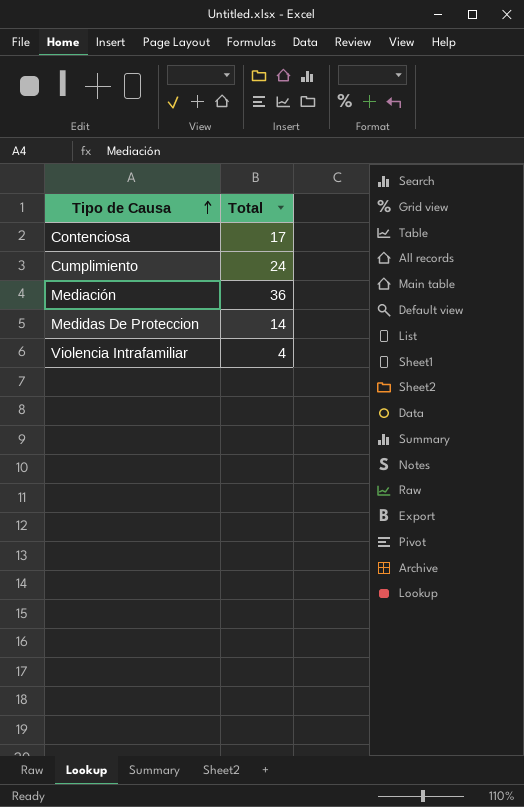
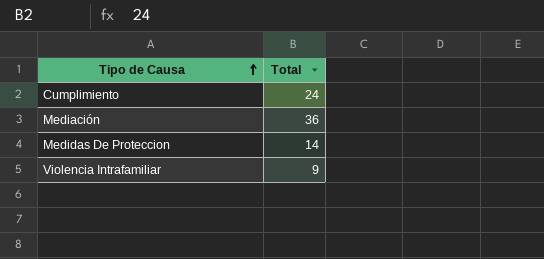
row Contenciosa: 17 -> none
Violencia Intrafamiliar | Total: 4 -> 9

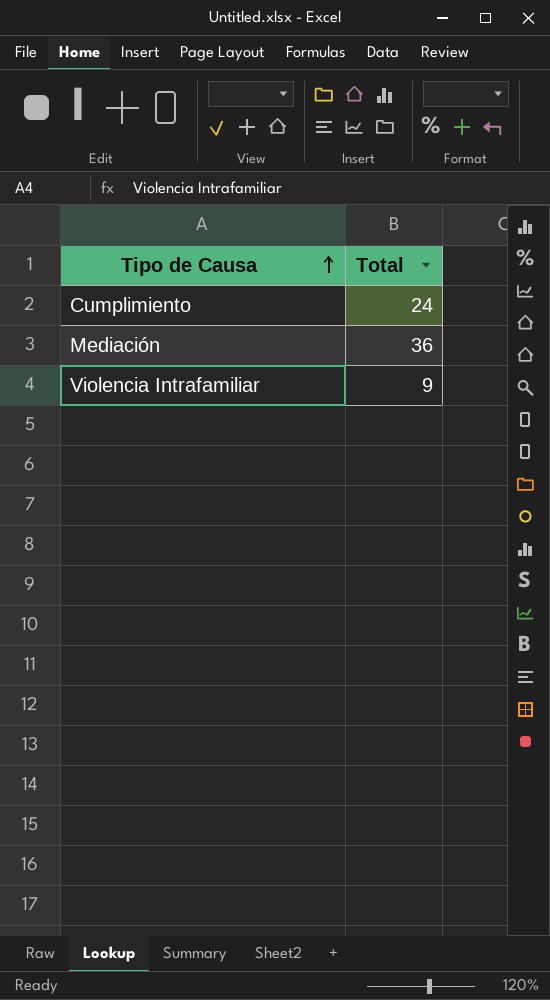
row Medidas De Proteccion: 14 -> none

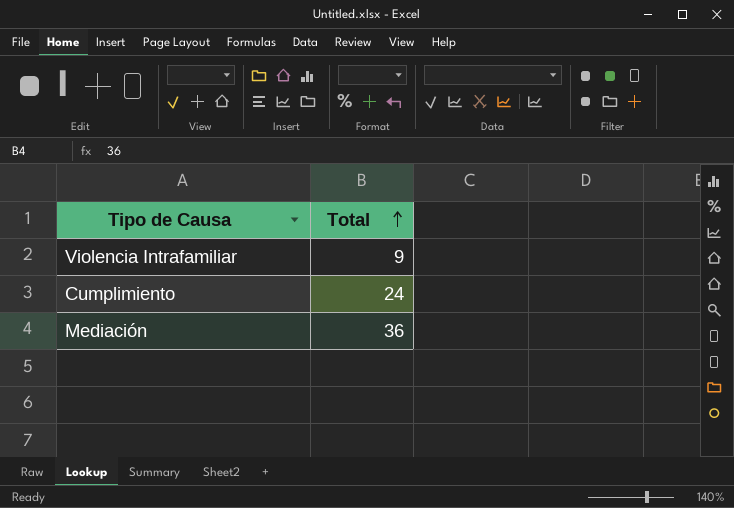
row order: Tipo de Causa ascending -> Total ascending

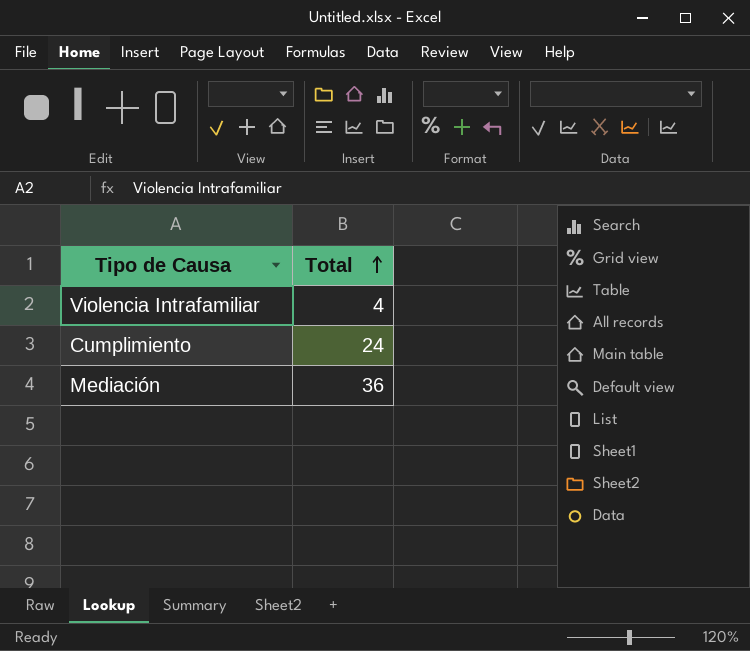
Violencia Intrafamiliar | Total: 9 -> 4

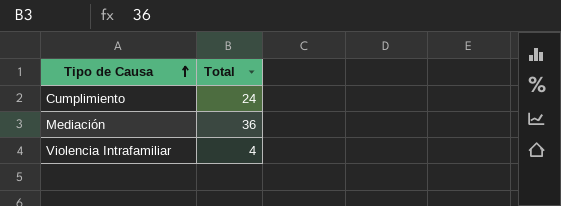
row order: Total ascending -> Tipo de Causa ascending

